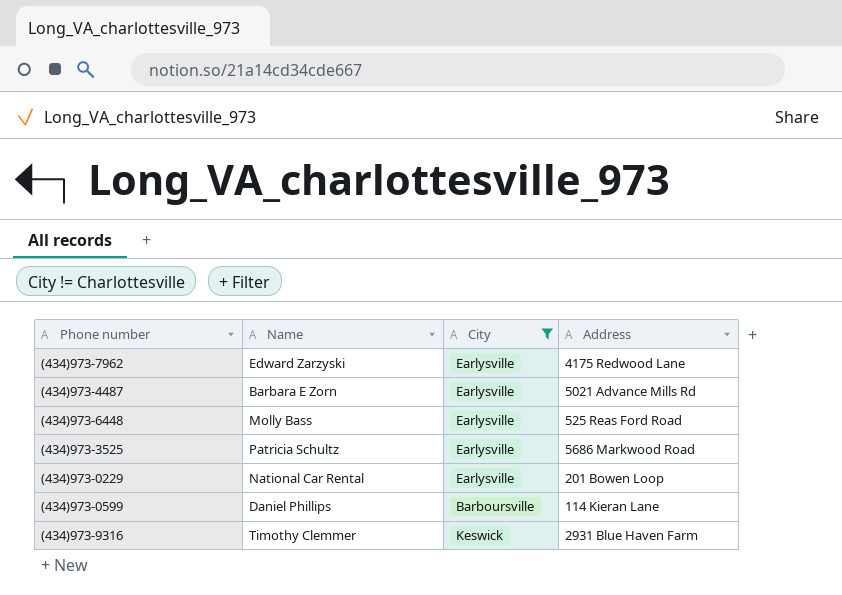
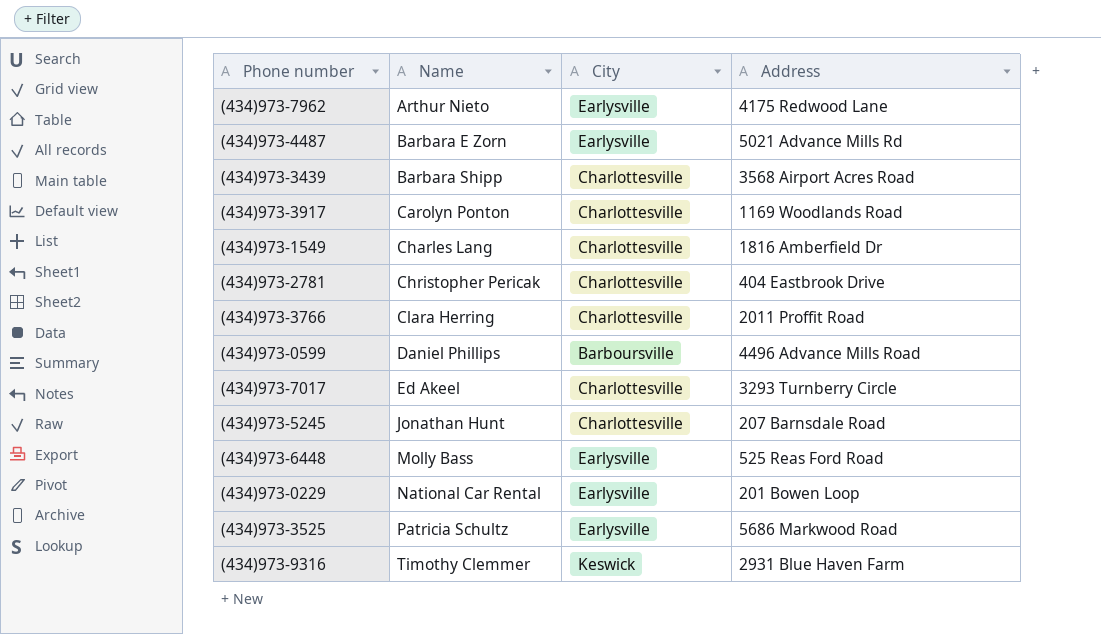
filter: City != Charlottesville -> none
row order: none -> Name ascending
(434)973-7962 | Name: Edward Zarzyski -> Arthur Nieto
(434)973-0599 | Address: 114 Kieran Lane -> 4496 Advance Mills Road

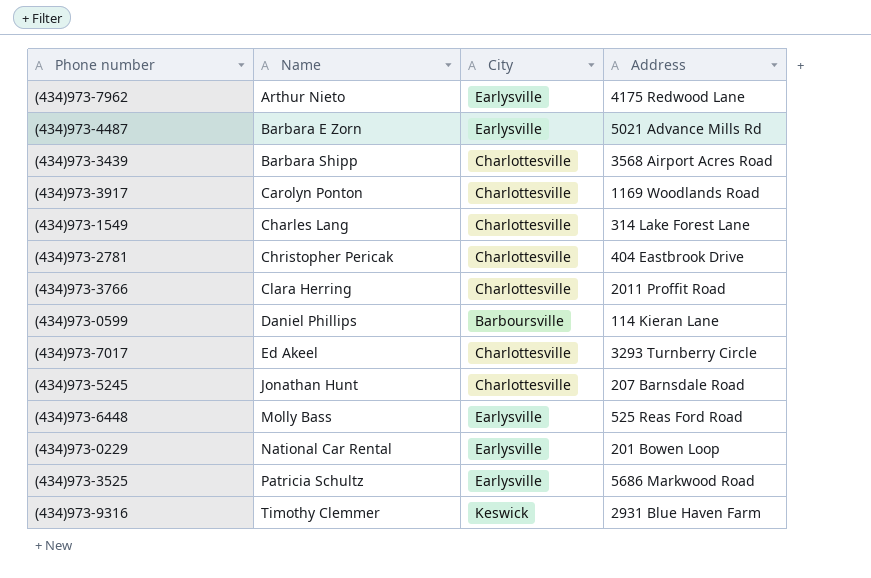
(434)973-1549 | Address: 1816 Amberfield Dr -> 314 Lake Forest Lane
(434)973-0599 | Address: 4496 Advance Mills Road -> 114 Kieran Lane

